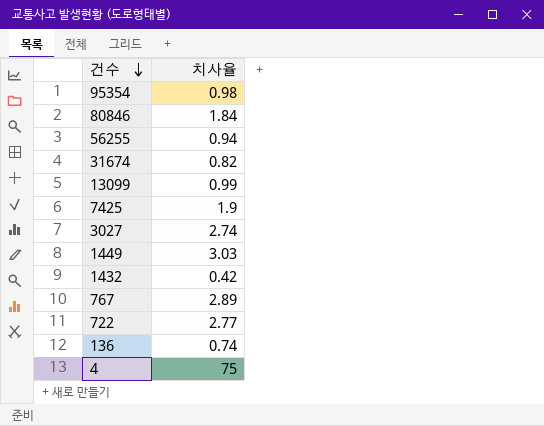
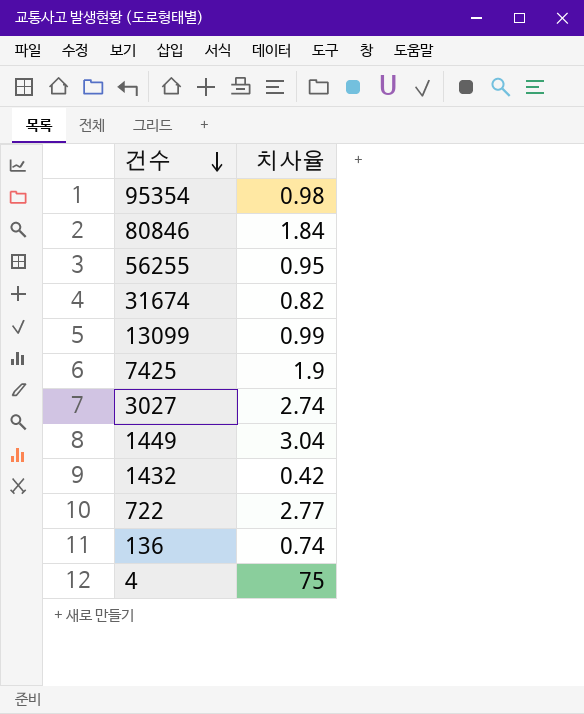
row 767: 2.89 -> none
56255 | 치사율: 0.94 -> 0.95
1449 | 치사율: 3.03 -> 3.04

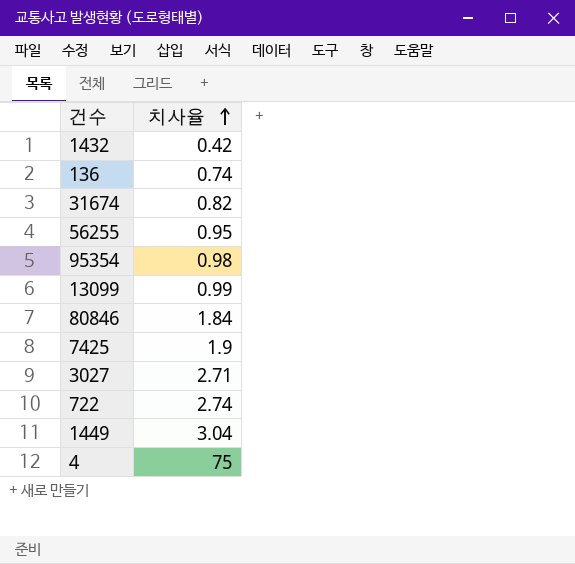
row order: 건수 descending -> 치사율 ascending
3027 | 치사율: 2.74 -> 2.71
722 | 치사율: 2.77 -> 2.74

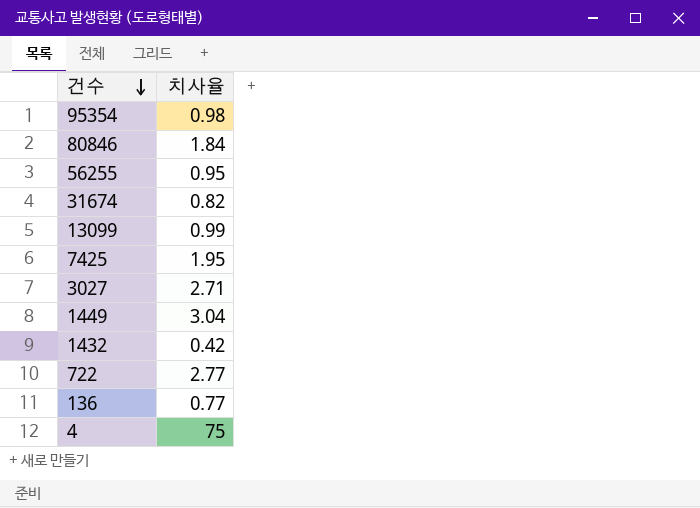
row order: 치사율 ascending -> 건수 descending
7425 | 치사율: 1.9 -> 1.95
722 | 치사율: 2.74 -> 2.77
136 | 치사율: 0.74 -> 0.77

